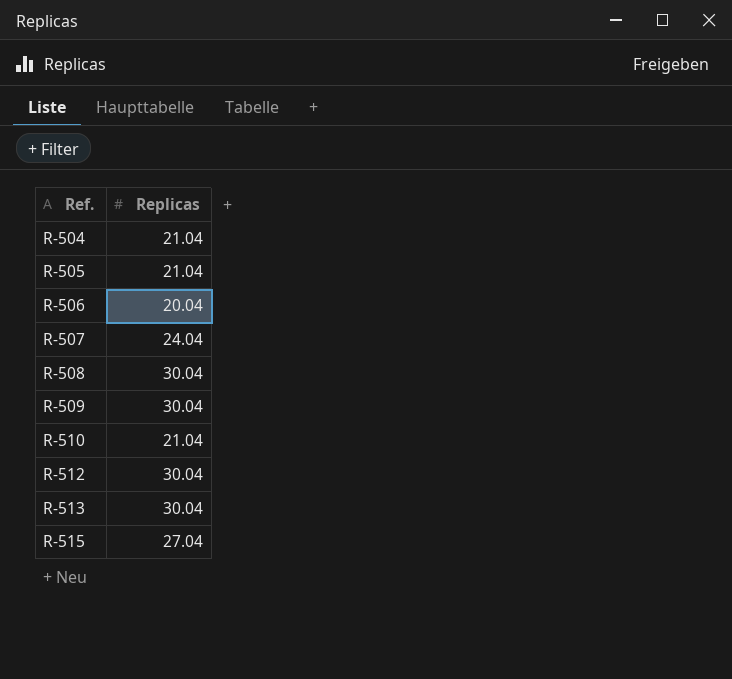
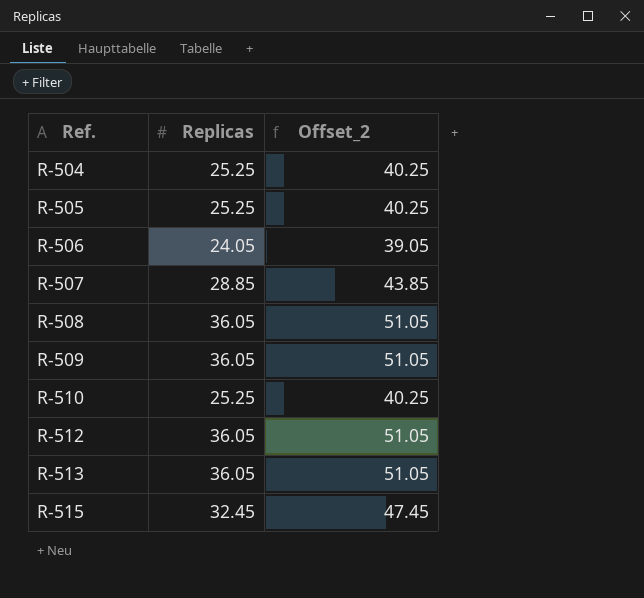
column Offset_2 | formula: none -> [Replicas] + 15
R-504 | Replicas: 21.04 -> 25.25
R-505 | Replicas: 21.04 -> 25.25
R-506 | Replicas: 20.04 -> 24.05
R-507 | Replicas: 24.04 -> 28.85
R-508 | Replicas: 30.04 -> 36.05
R-509 | Replicas: 30.04 -> 36.05
R-510 | Replicas: 21.04 -> 25.25
R-512 | Replicas: 30.04 -> 36.05
R-513 | Replicas: 30.04 -> 36.05
R-515 | Replicas: 27.04 -> 32.45

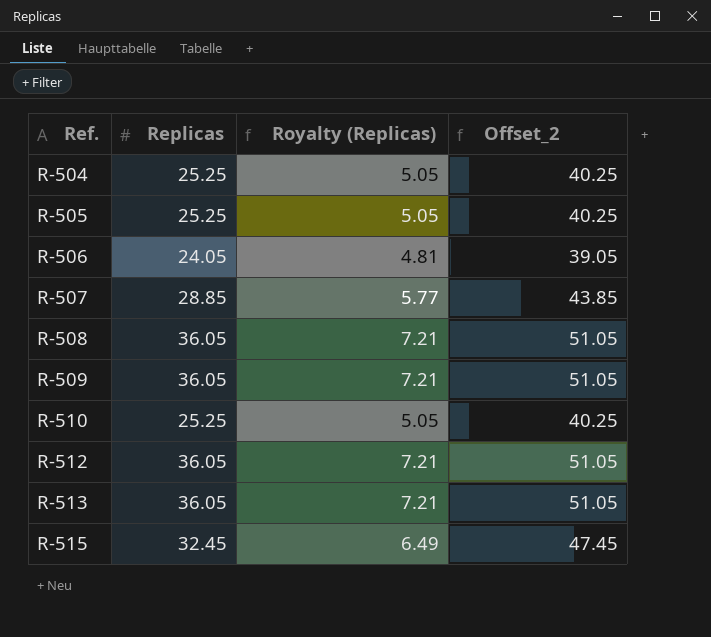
column Royalty (Replicas) | formula: none -> [Replicas] * 0.2

